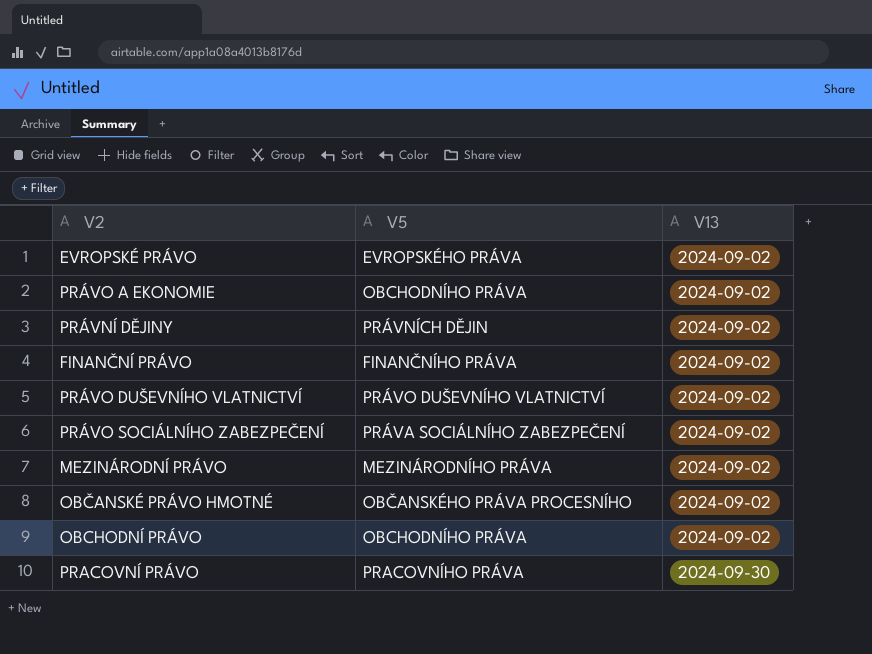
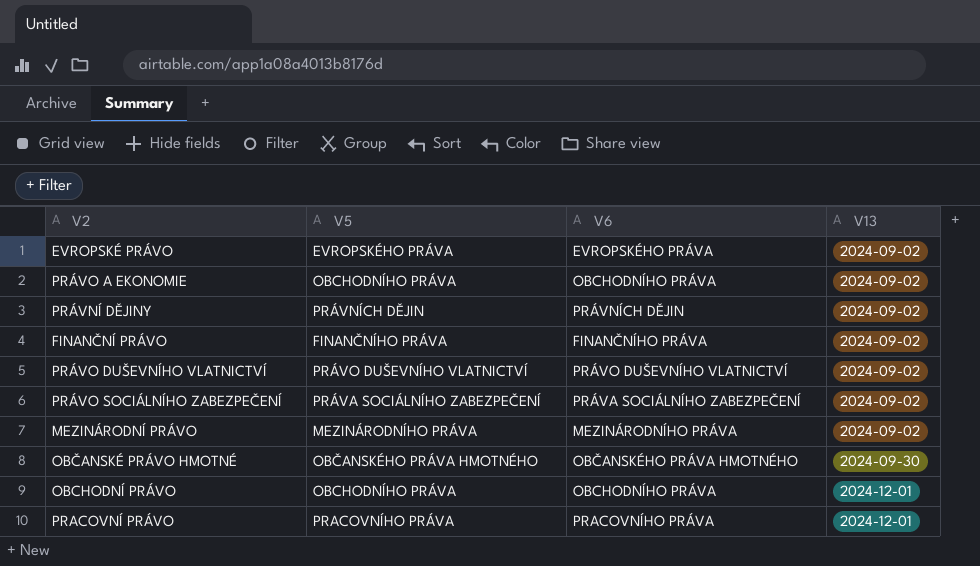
column V6 | position: none -> 3
OBČANSKÉ PRÁVO HMOTNÉ | V5: OBČANSKÉHO PRÁVA PROCESNÍHO -> OBČANSKÉHO PRÁVA HMOTNÉHO
OBČANSKÉ PRÁVO HMOTNÉ | V13: 2024-09-02 -> 2024-09-30
OBCHODNÍ PRÁVO | V13: 2024-09-02 -> 2024-12-01
PRACOVNÍ PRÁVO | V13: 2024-09-30 -> 2024-12-01

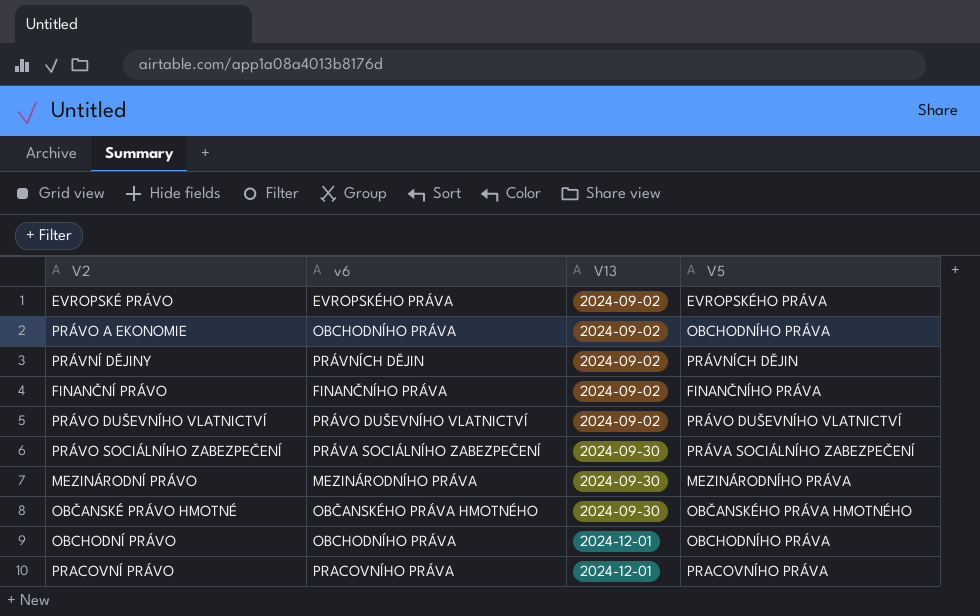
column name: V6 -> v6
column V5 | position: 2 -> 4
PRÁVO SOCIÁLNÍHO ZABEZPEČENÍ | V13: 2024-09-02 -> 2024-09-30
MEZINÁRODNÍ PRÁVO | V13: 2024-09-02 -> 2024-09-30

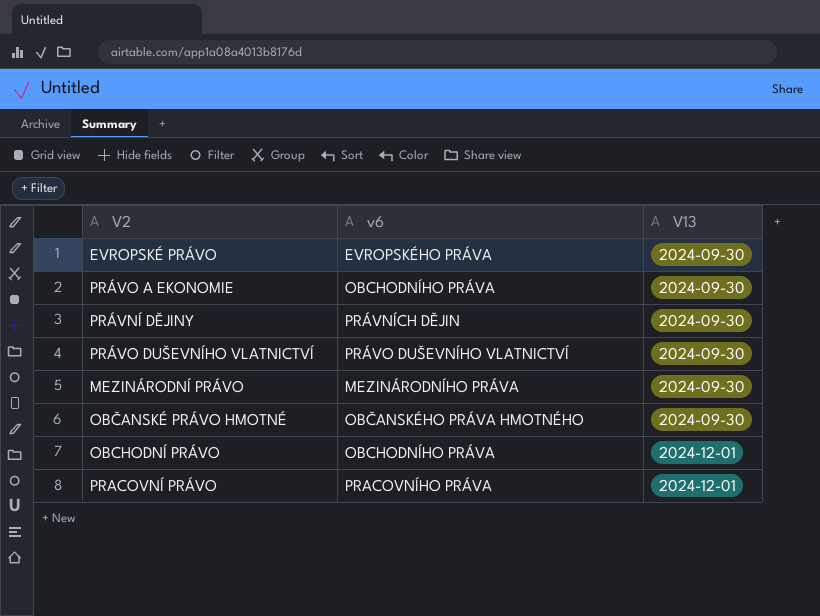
column V5 | position: 4 -> none
row FINANČNÍ PRÁVO: FINANČNÍHO PRÁVA | 2024-09-02 | FINANČNÍHO PRÁVA -> none
row PRÁVO SOCIÁLNÍHO ZABEZPEČENÍ: PRÁVA SOCIÁLNÍHO ZABEZPEČENÍ | 2024-09-30 | PRÁVA SOCIÁLNÍHO ZABEZPEČENÍ -> none
EVROPSKÉ PRÁVO | V13: 2024-09-02 -> 2024-09-30
PRÁVO A EKONOMIE | V13: 2024-09-02 -> 2024-09-30
PRÁVNÍ DĚJINY | V13: 2024-09-02 -> 2024-09-30
PRÁVO DUŠEVNÍHO VLATNICTVÍ | V13: 2024-09-02 -> 2024-09-30

